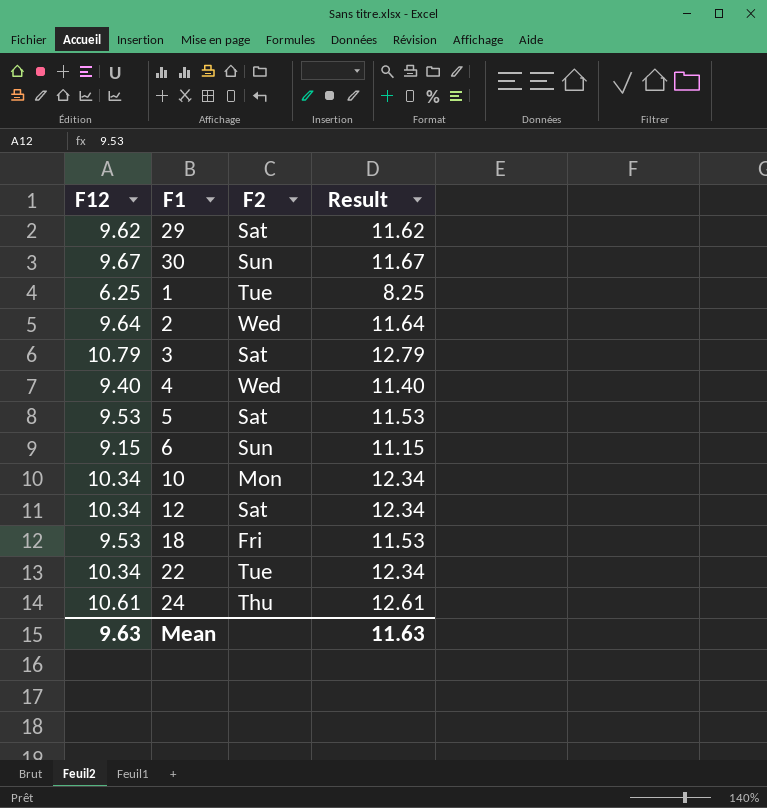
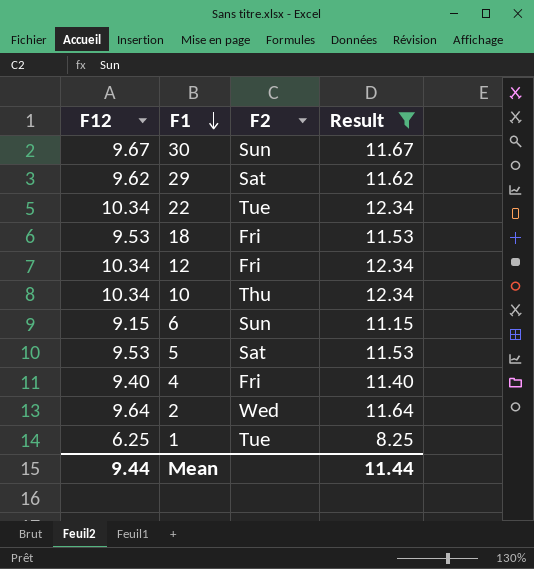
filter: none -> Result <= 12.34
row order: none -> F1 descending
12 | F2: Sat -> Fri
10 | F2: Mon -> Thu
4 | F2: Wed -> Fri
Mean | F12: 9.63 -> 9.44
Mean | Result: 11.63 -> 11.44

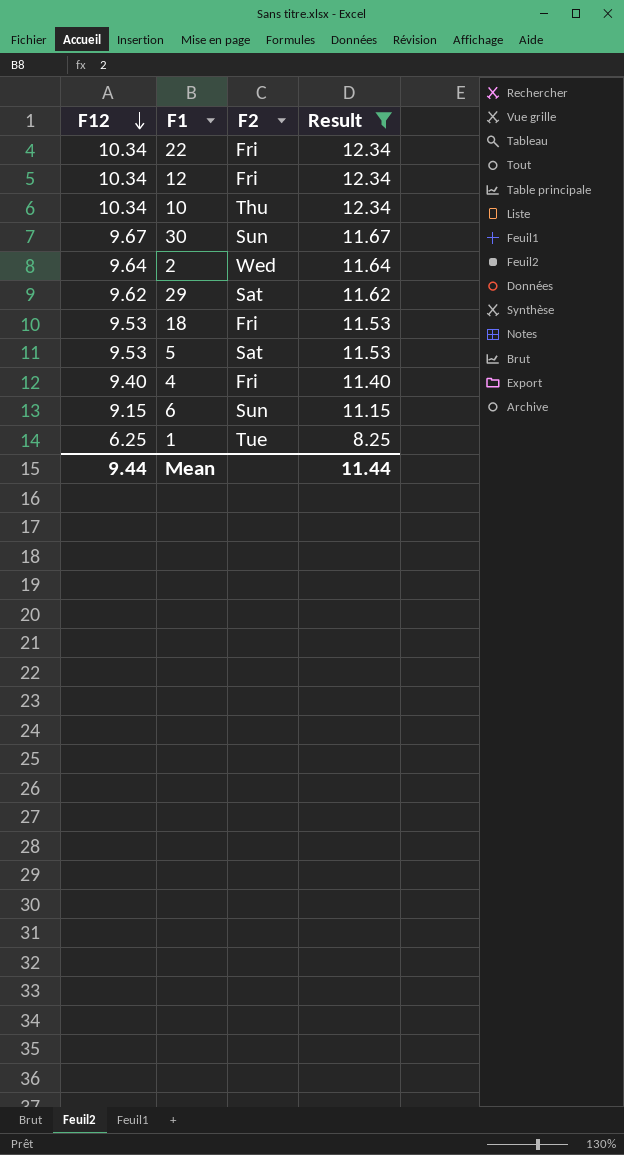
row order: F1 descending -> F12 descending
22 | F2: Tue -> Fri

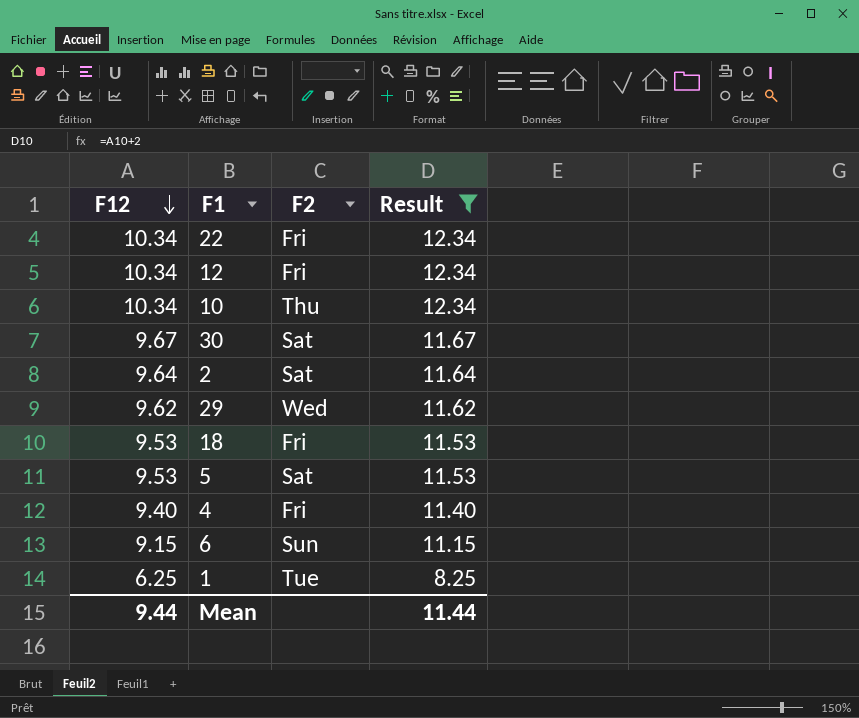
30 | F2: Sun -> Sat
2 | F2: Wed -> Sat
29 | F2: Sat -> Wed

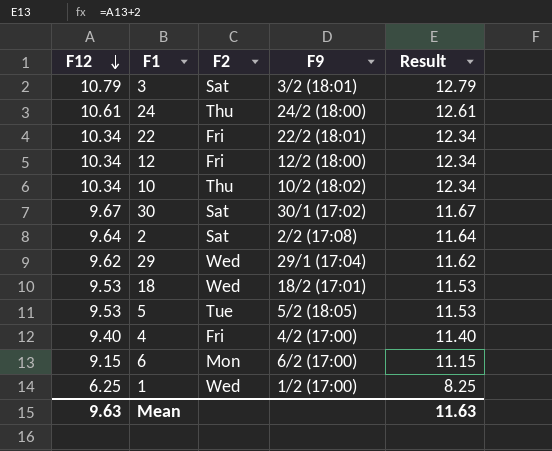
filter: Result <= 12.34 -> none
column F9 | position: none -> 4
18 | F2: Fri -> Wed
5 | F2: Sat -> Tue
6 | F2: Sun -> Mon
1 | F2: Tue -> Wed
Mean | F12: 9.44 -> 9.63
Mean | Result: 11.44 -> 11.63

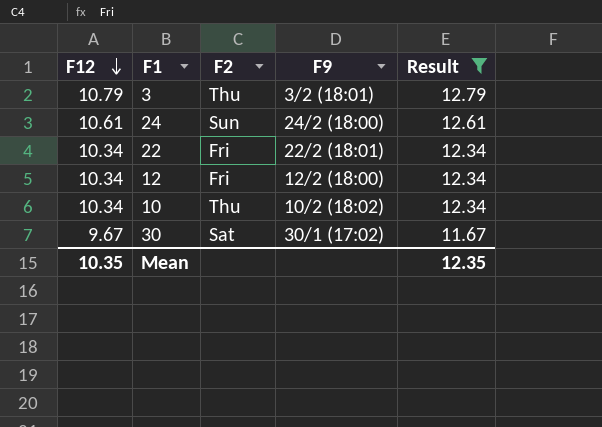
filter: none -> Result >= 11.67
3 | F2: Sat -> Thu
24 | F2: Thu -> Sun
Mean | F12: 9.63 -> 10.35
Mean | Result: 11.63 -> 12.35

